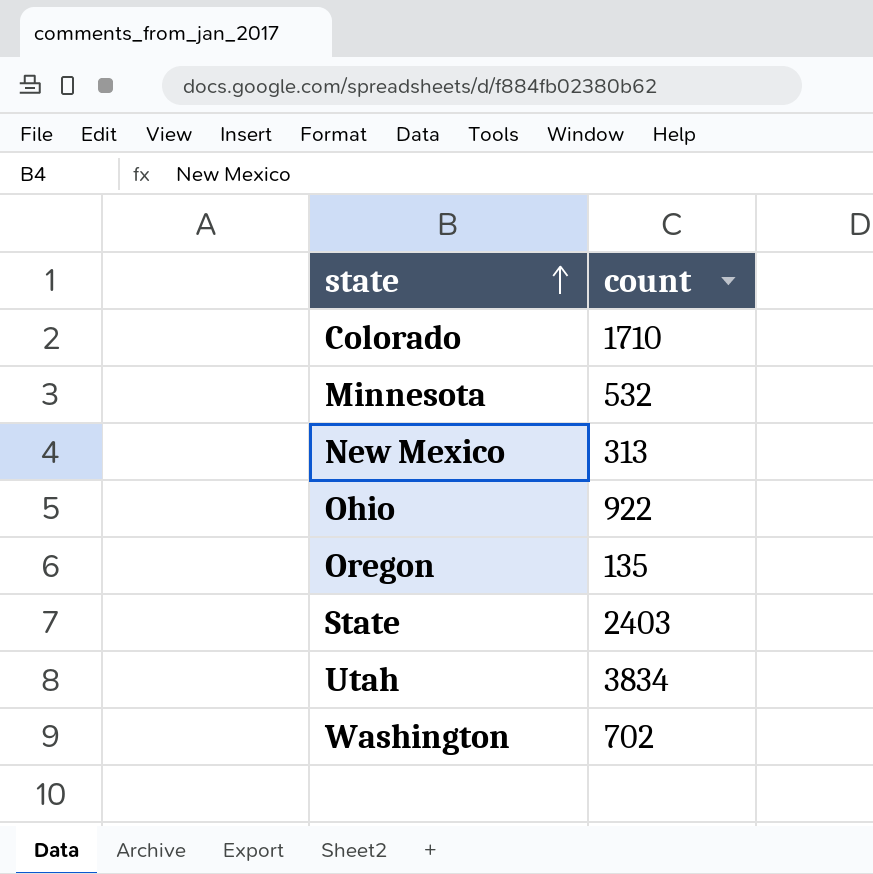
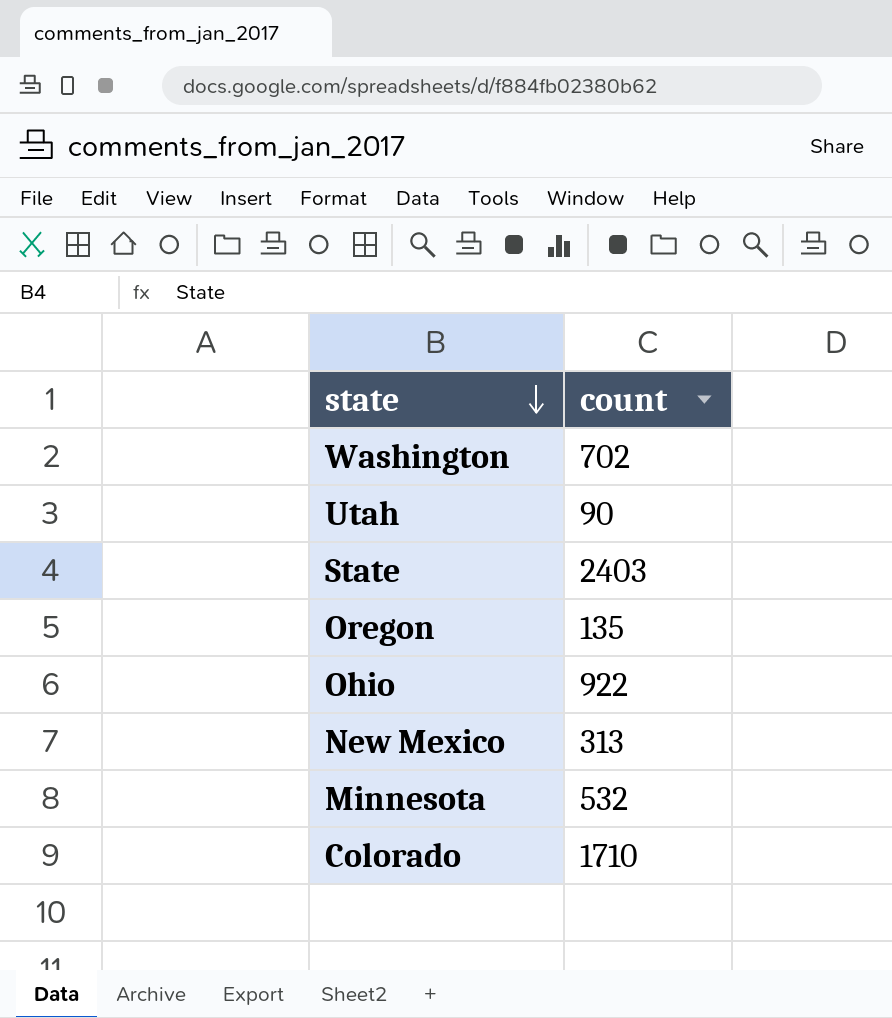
row order: state ascending -> state descending
Utah | count: 3834 -> 90

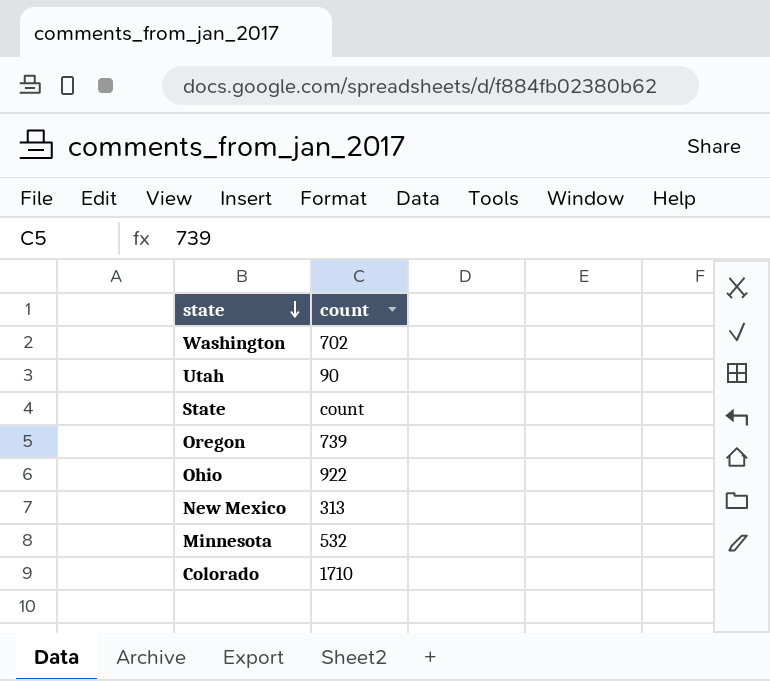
State | count: 2403 -> count
Oregon | count: 135 -> 739

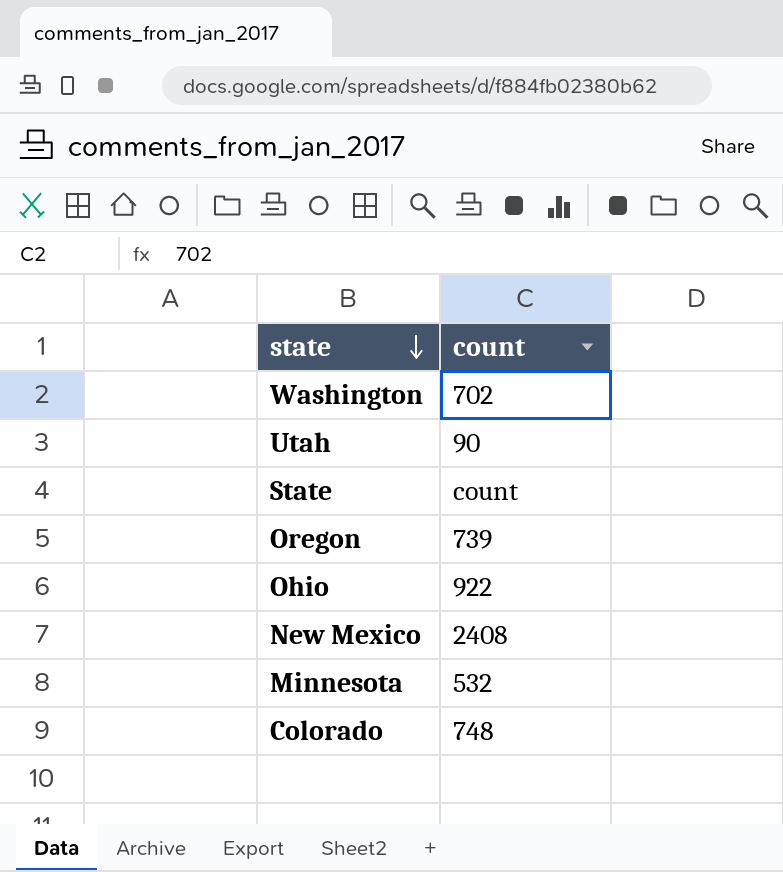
New Mexico | count: 313 -> 2408
Colorado | count: 1710 -> 748

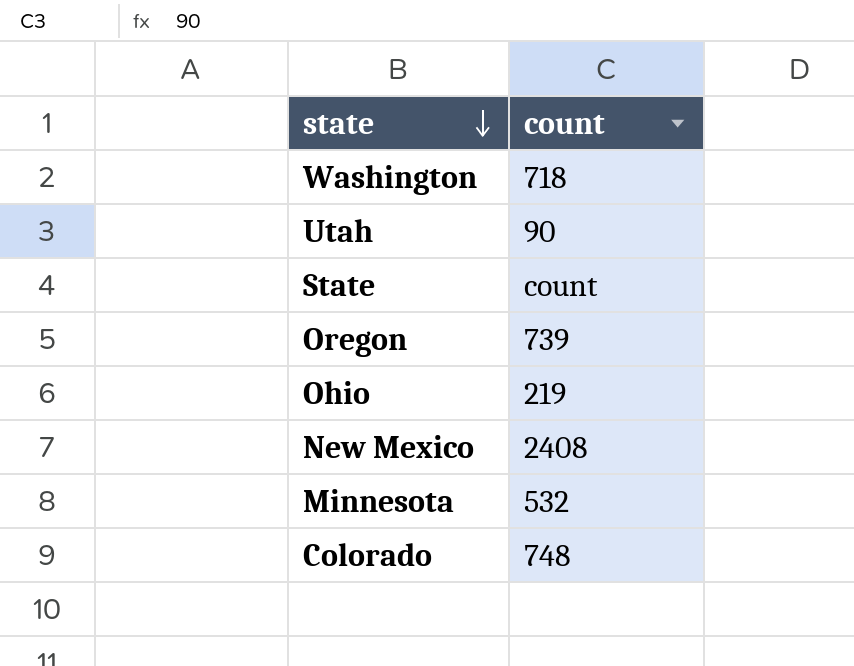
Washington | count: 702 -> 718
Ohio | count: 922 -> 219

